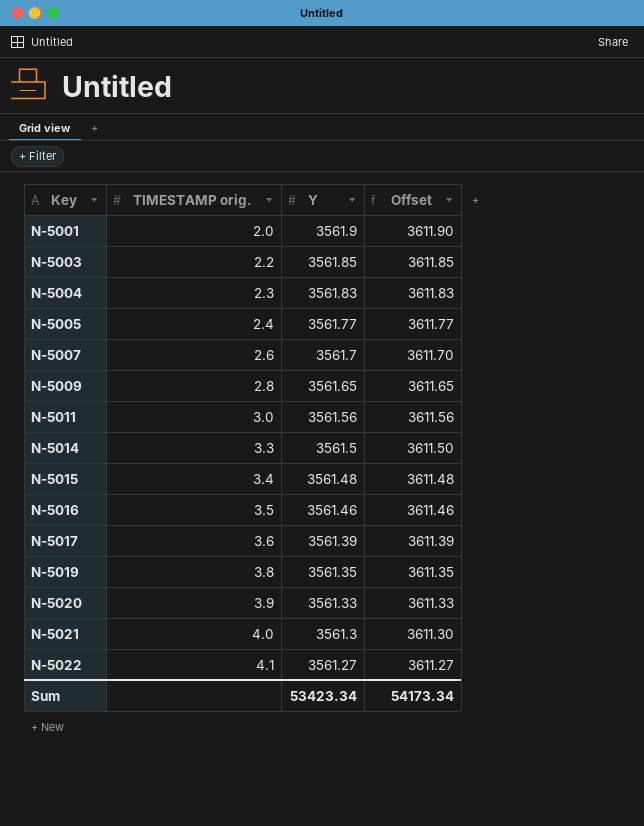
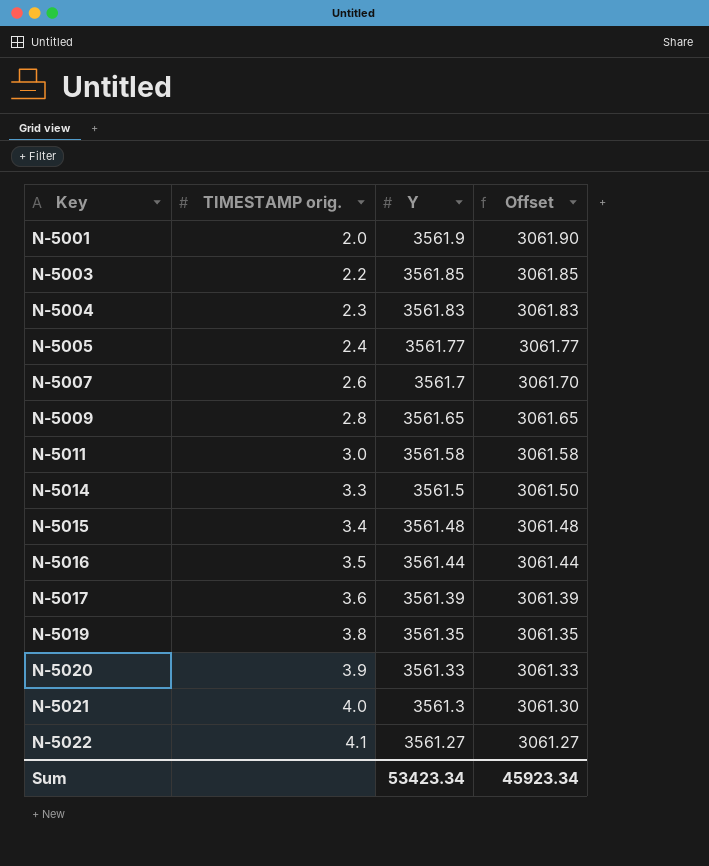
column Offset | formula: [Y] + 50 -> [Y] - 500
N-5011 | Y: 3561.56 -> 3561.58
N-5016 | Y: 3561.46 -> 3561.44
Sum | Offset: 54173.34 -> 45923.34

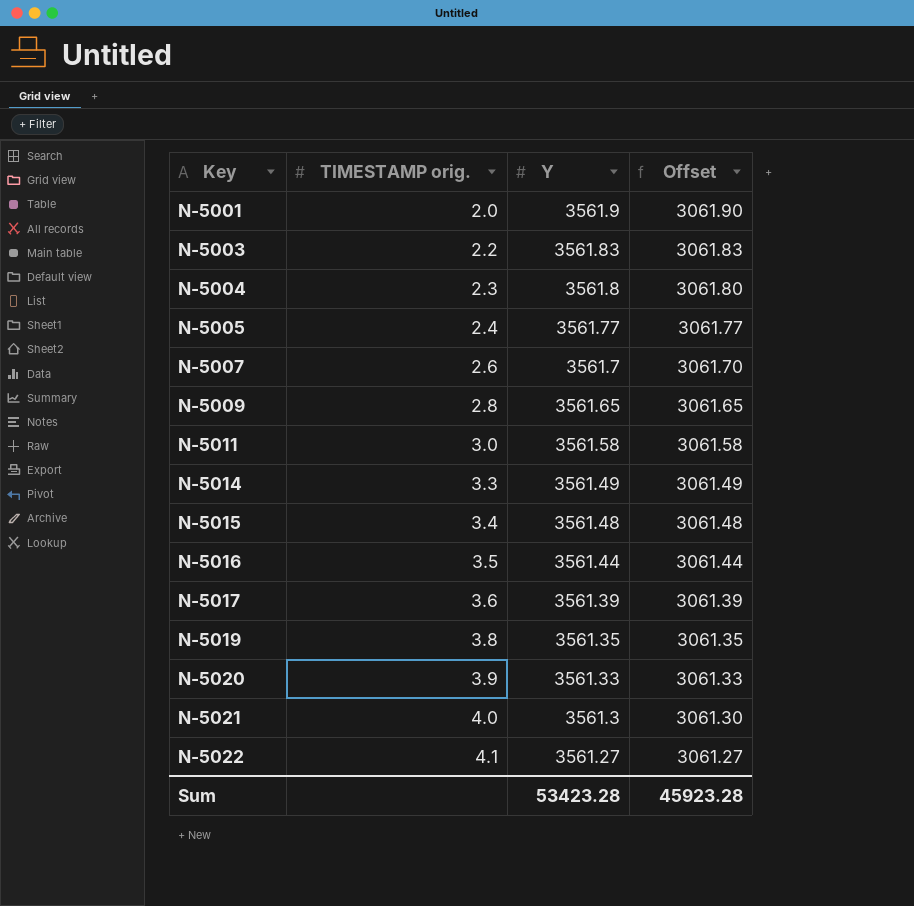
N-5003 | Y: 3561.85 -> 3561.83
N-5003 | Offset: 3061.85 -> 3061.83
N-5004 | Y: 3561.83 -> 3561.8
N-5004 | Offset: 3061.83 -> 3061.80
N-5014 | Y: 3561.5 -> 3561.49
N-5014 | Offset: 3061.50 -> 3061.49
Sum | Y: 53423.34 -> 53423.28
Sum | Offset: 45923.34 -> 45923.28

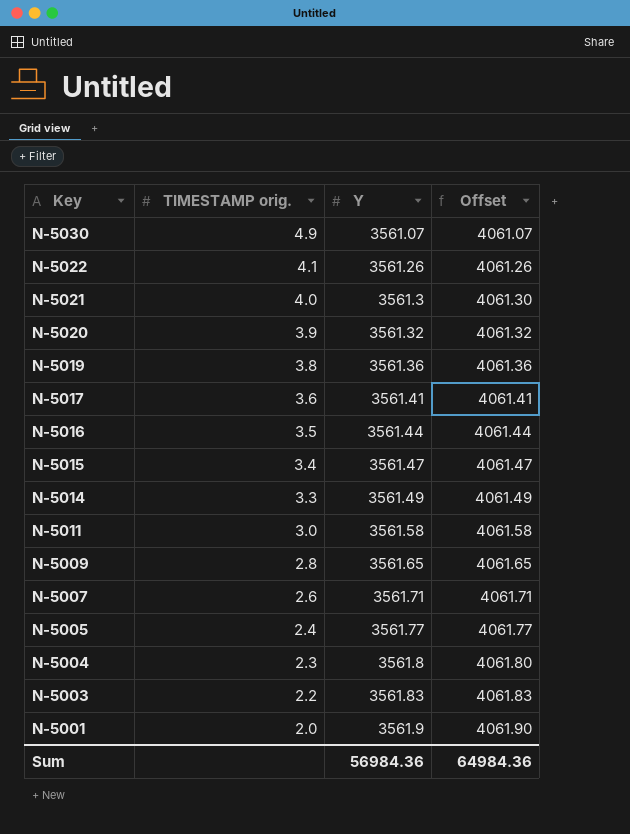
row order: Key ascending -> Key descending
column Offset | formula: [Y] - 500 -> [Y] + 500
row N-5030: none -> 4.9 | 3561.07 | 4061.07
N-5022 | Y: 3561.27 -> 3561.26
N-5020 | Y: 3561.33 -> 3561.32
N-5019 | Y: 3561.35 -> 3561.36
N-5017 | Y: 3561.39 -> 3561.41
N-5015 | Y: 3561.48 -> 3561.47
N-5007 | Y: 3561.7 -> 3561.71
Sum | Y: 53423.28 -> 56984.36
Sum | Offset: 45923.28 -> 64984.36

